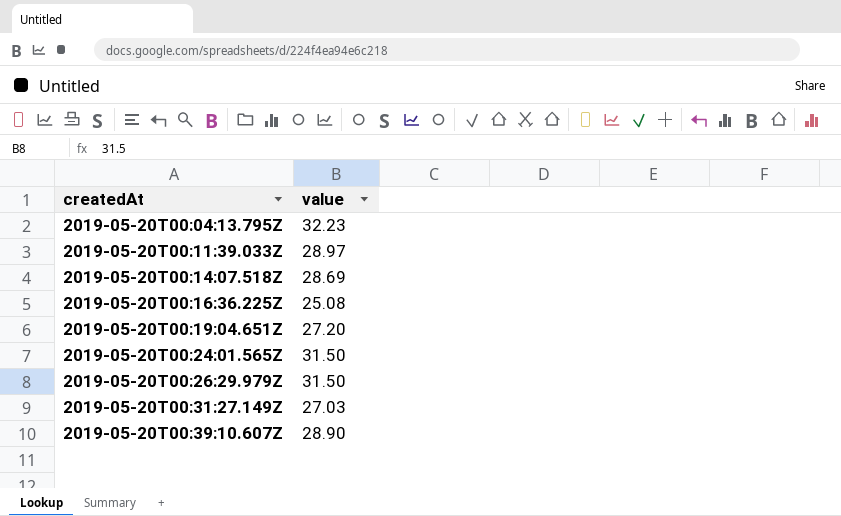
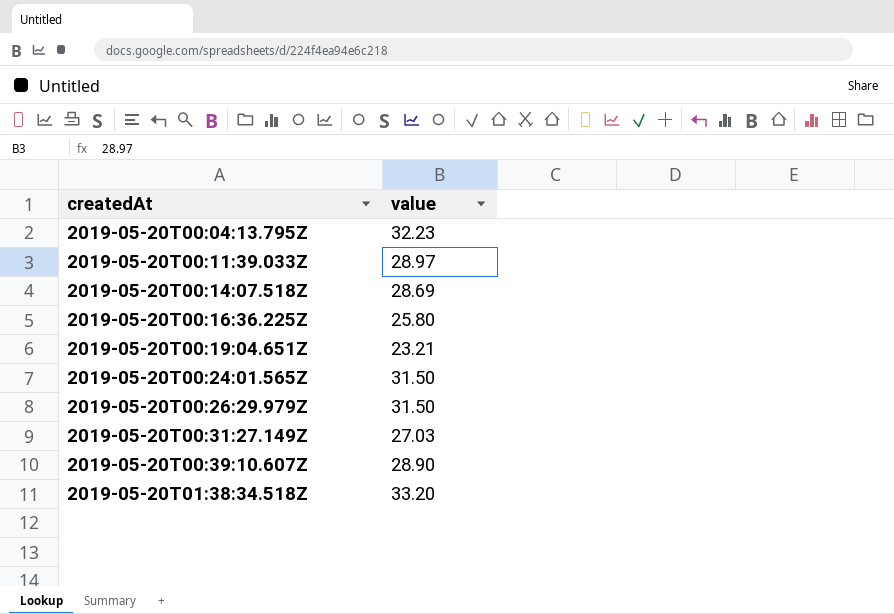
2019-05-20T00:16:36.225Z | value: 25.08 -> 25.80
2019-05-20T00:19:04.651Z | value: 27.20 -> 23.21
row 2019-05-20T01:38:34.518Z: none -> 33.20

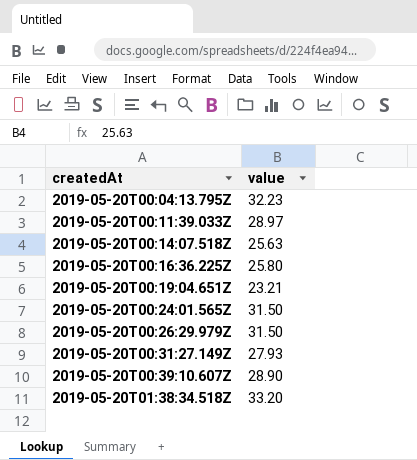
2019-05-20T00:14:07.518Z | value: 28.69 -> 25.63
2019-05-20T00:31:27.149Z | value: 27.03 -> 27.93

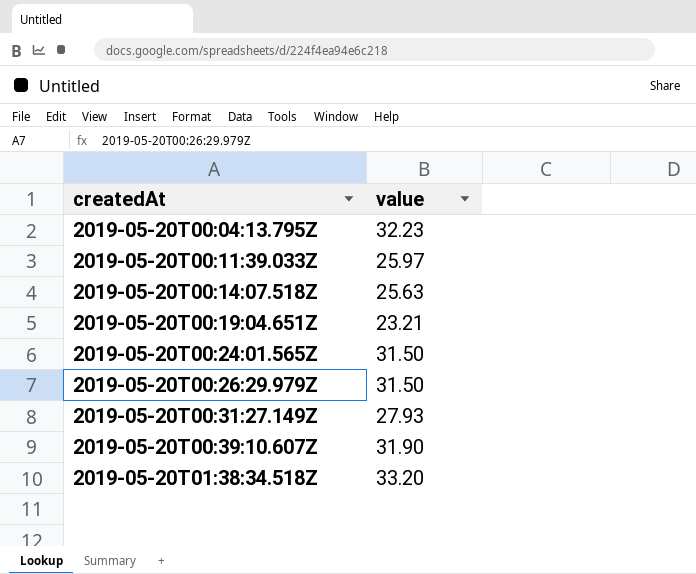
row 2019-05-20T00:16:36.225Z: 25.80 -> none
2019-05-20T00:11:39.033Z | value: 28.97 -> 25.97
2019-05-20T00:39:10.607Z | value: 28.90 -> 31.90

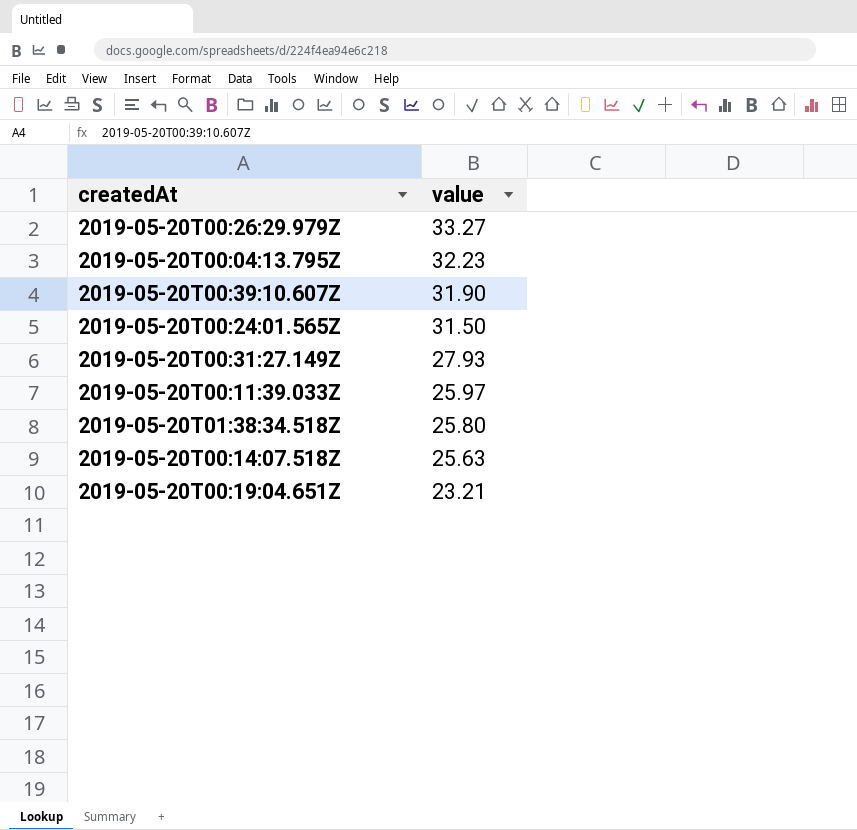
row order: createdAt ascending -> value descending
2019-05-20T00:26:29.979Z | value: 31.50 -> 33.27
2019-05-20T01:38:34.518Z | value: 33.20 -> 25.80

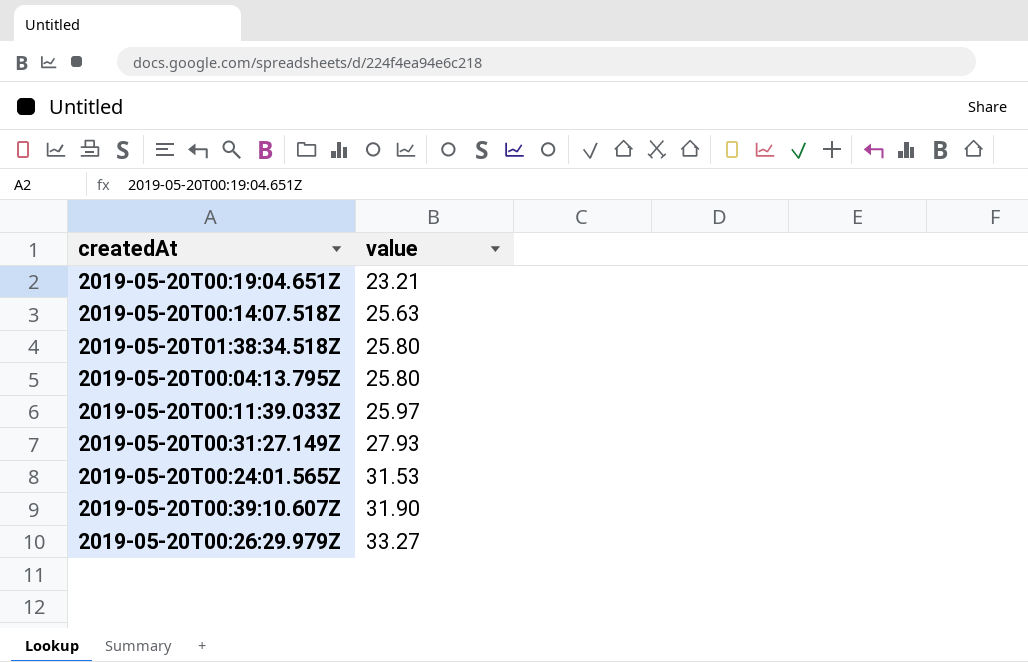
row order: value descending -> value ascending
2019-05-20T00:04:13.795Z | value: 32.23 -> 25.80
2019-05-20T00:24:01.565Z | value: 31.50 -> 31.53

